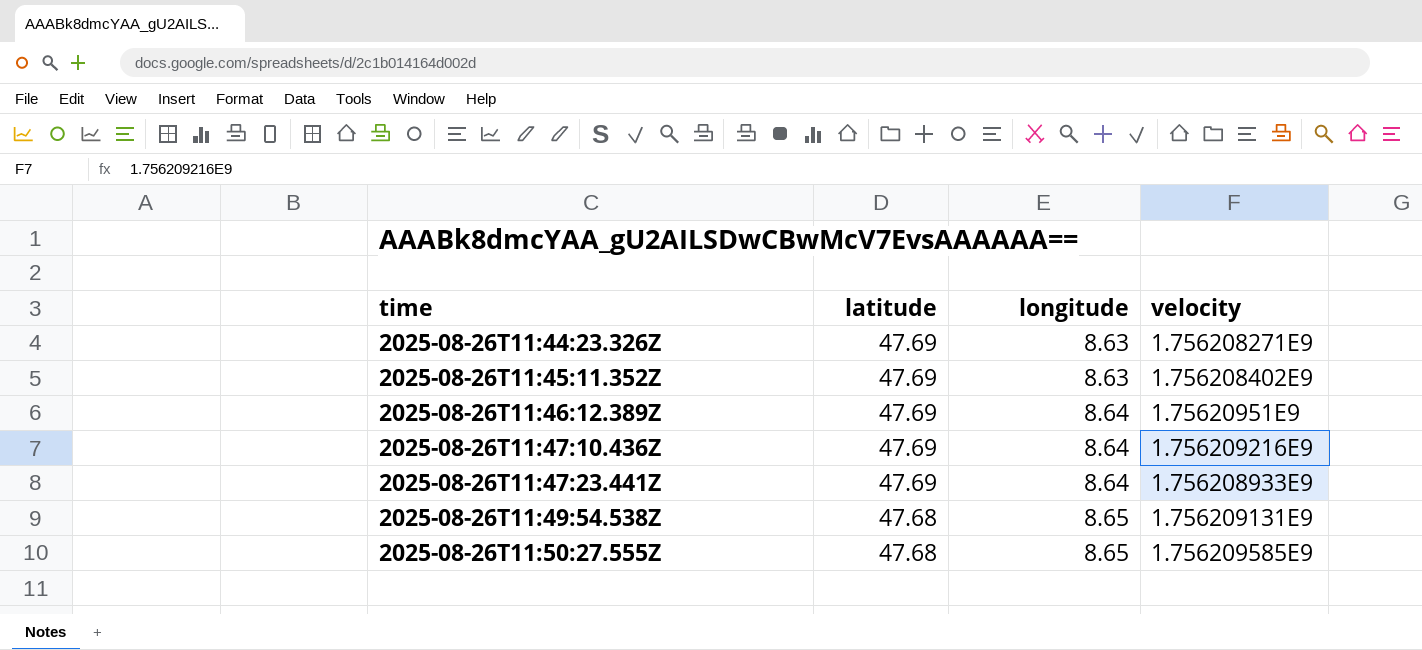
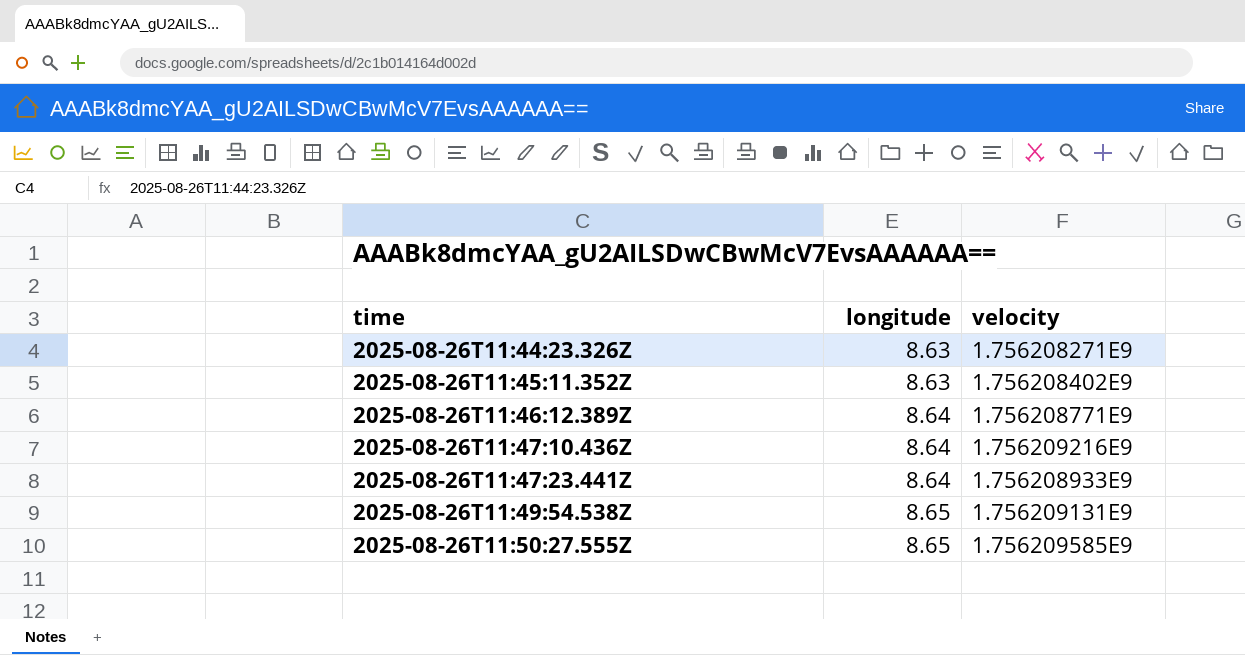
column latitude | position: 2 -> none
2025-08-26T11:46:12.389Z | velocity: 1.75620951E9 -> 1.756208771E9

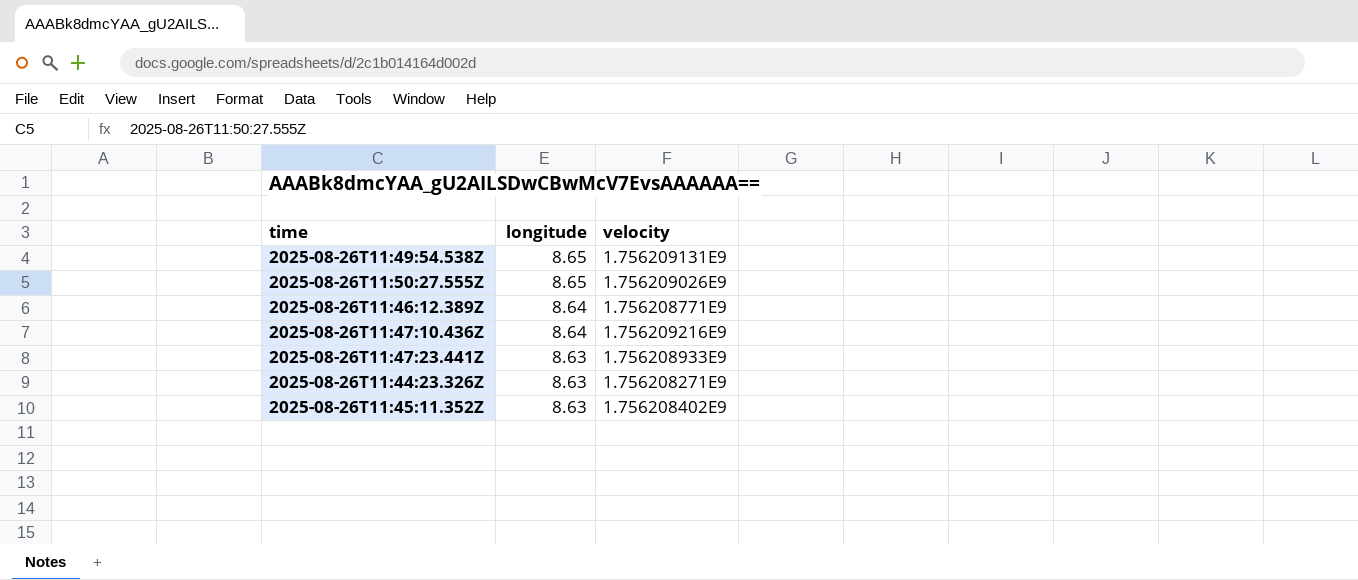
row order: time ascending -> longitude descending
2025-08-26T11:50:27.555Z | velocity: 1.756209585E9 -> 1.756209026E9
2025-08-26T11:47:23.441Z | longitude: 8.64 -> 8.63

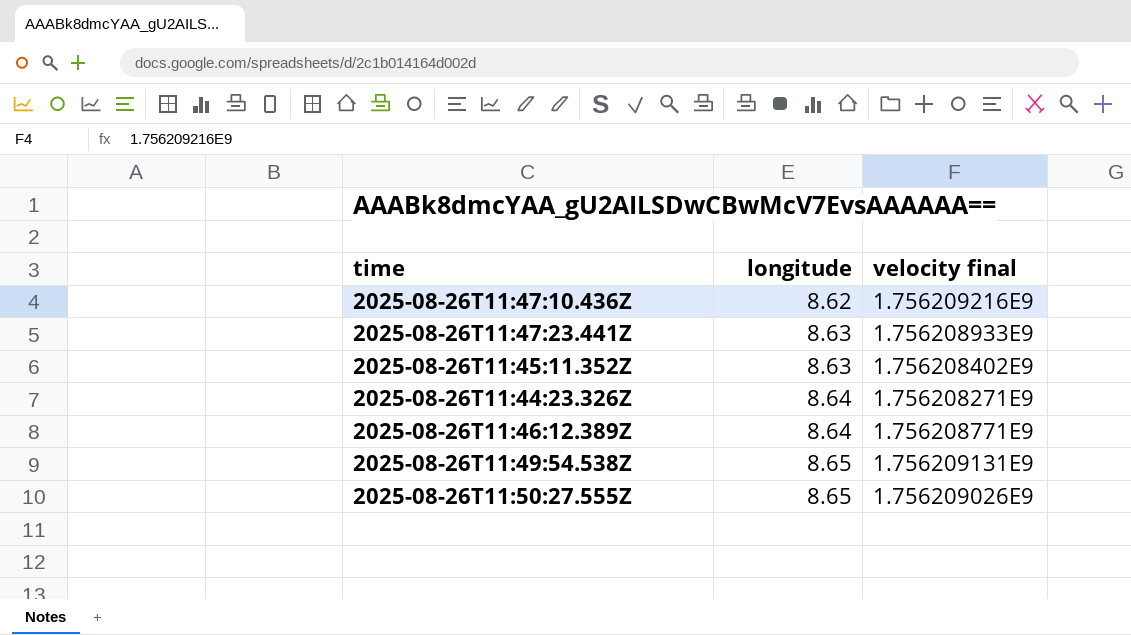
row order: longitude descending -> longitude ascending
column name: velocity -> velocity final
2025-08-26T11:47:10.436Z | longitude: 8.64 -> 8.62
2025-08-26T11:44:23.326Z | longitude: 8.63 -> 8.64

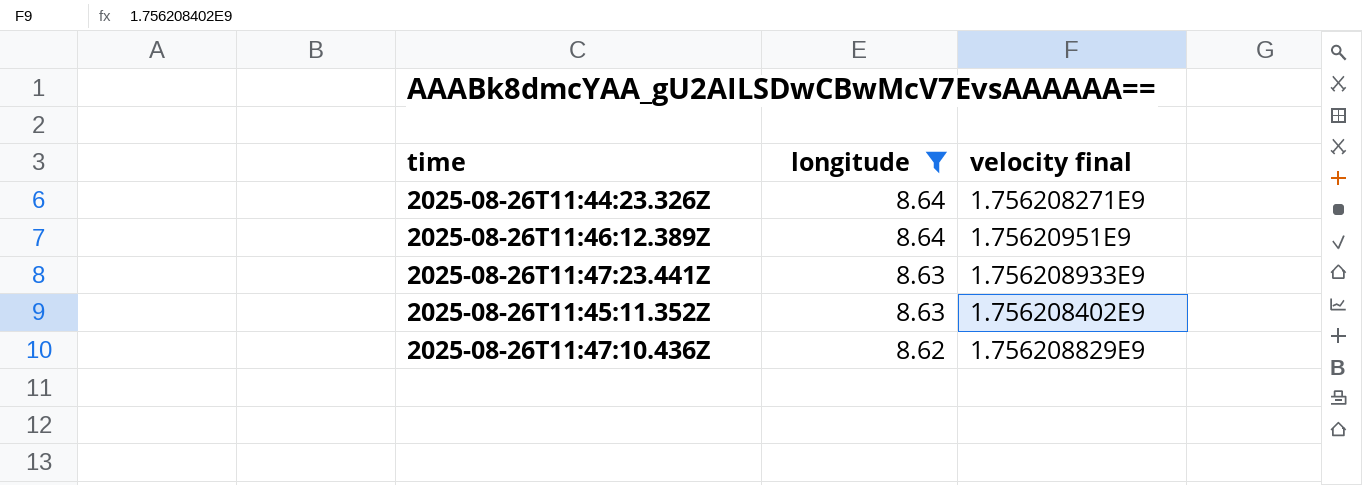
filter: none -> longitude != 8.65
row order: longitude ascending -> longitude descending
2025-08-26T11:46:12.389Z | velocity final: 1.756208771E9 -> 1.75620951E9
2025-08-26T11:47:10.436Z | velocity final: 1.756209216E9 -> 1.756208829E9

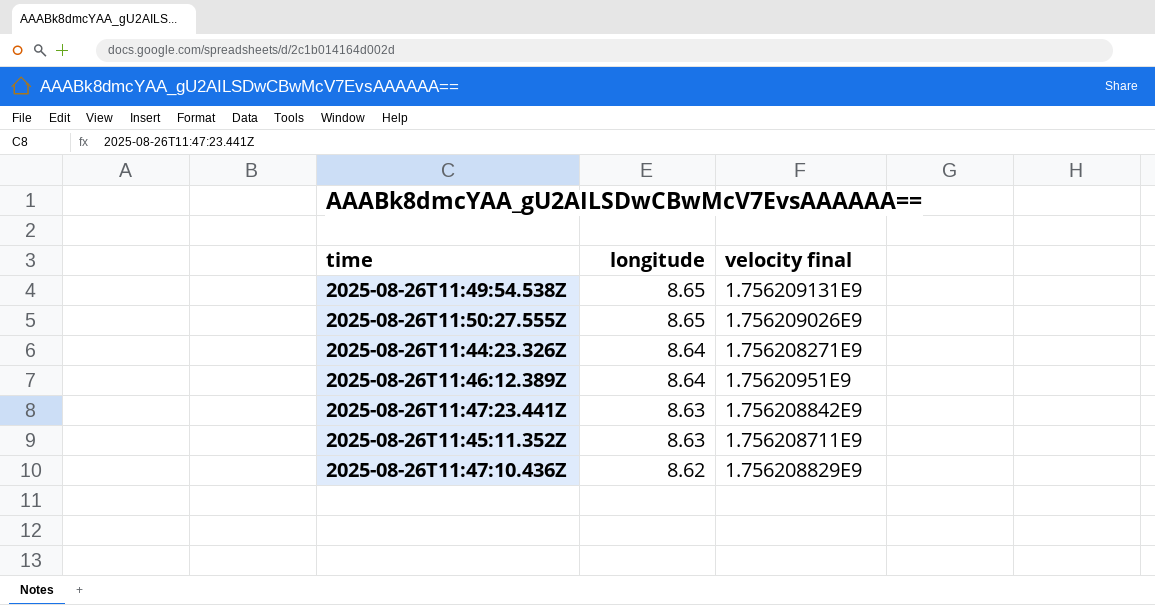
filter: longitude != 8.65 -> none
2025-08-26T11:47:23.441Z | velocity final: 1.756208933E9 -> 1.756208842E9
2025-08-26T11:45:11.352Z | velocity final: 1.756208402E9 -> 1.756208711E9

